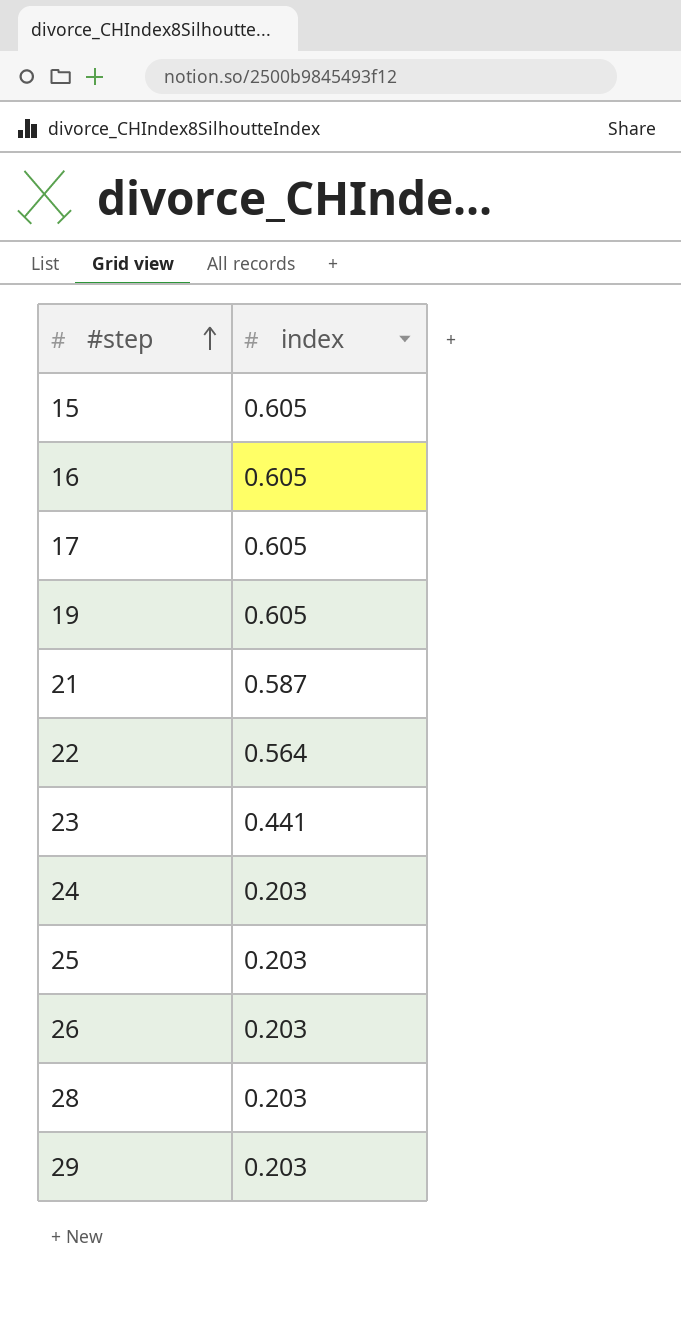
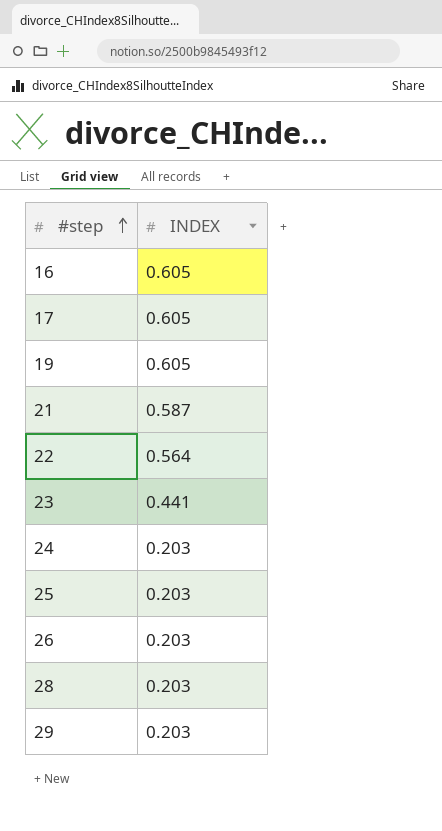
column name: index -> INDEX
row 15: 0.605 -> none

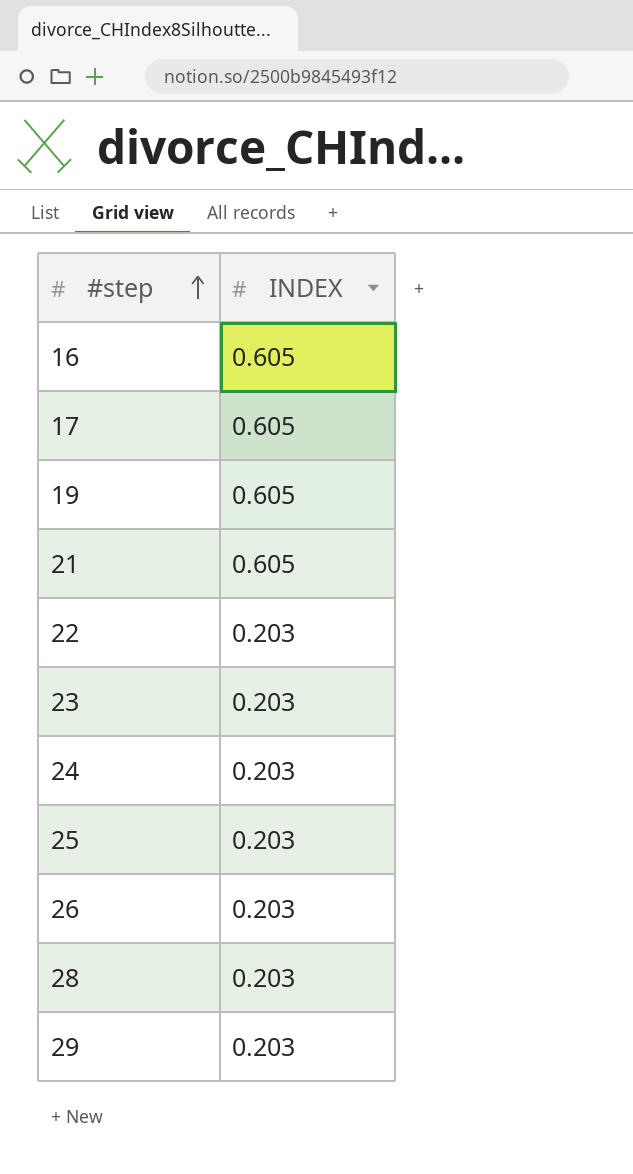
21 | INDEX: 0.587 -> 0.605
22 | INDEX: 0.564 -> 0.203
23 | INDEX: 0.441 -> 0.203

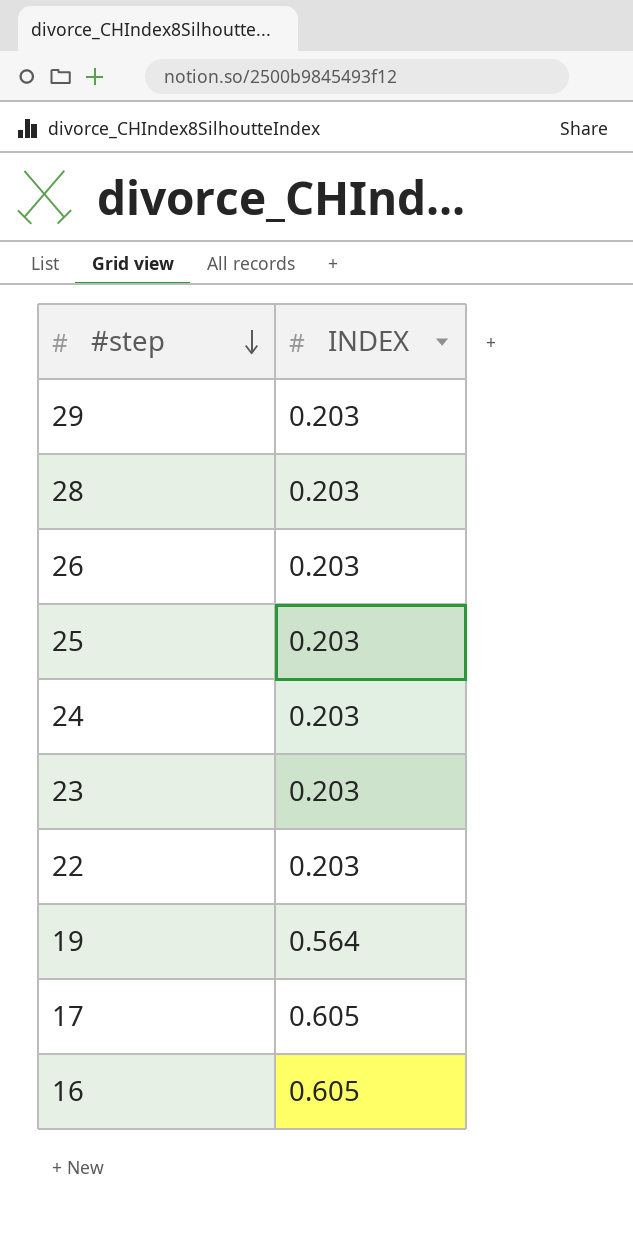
row order: #step ascending -> #step descending
row 21: 0.605 -> none
19 | INDEX: 0.605 -> 0.564

